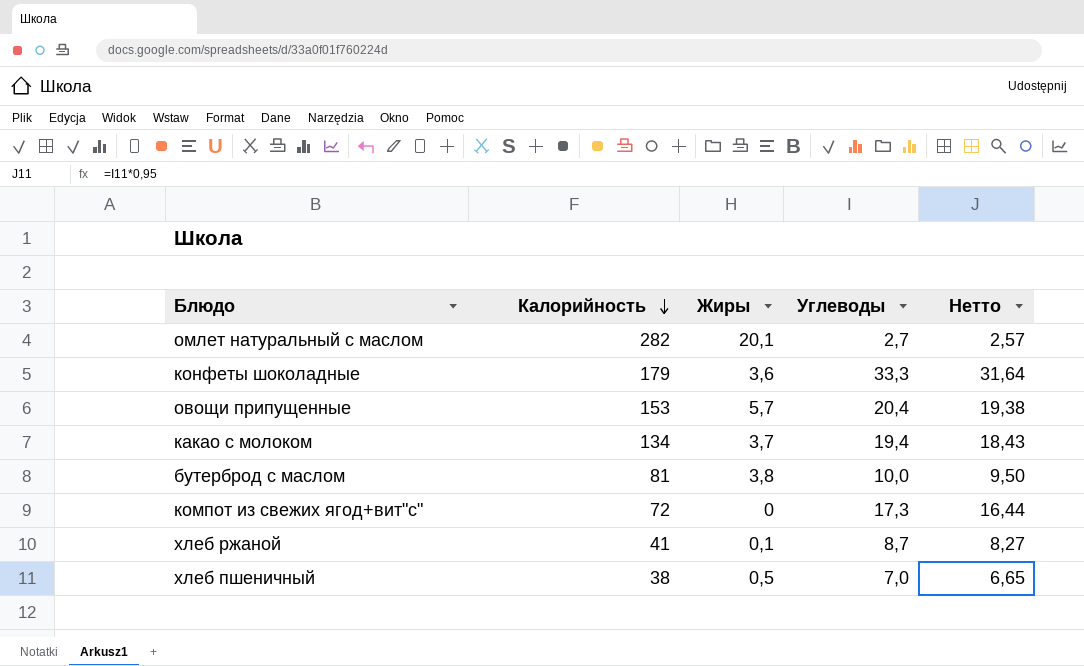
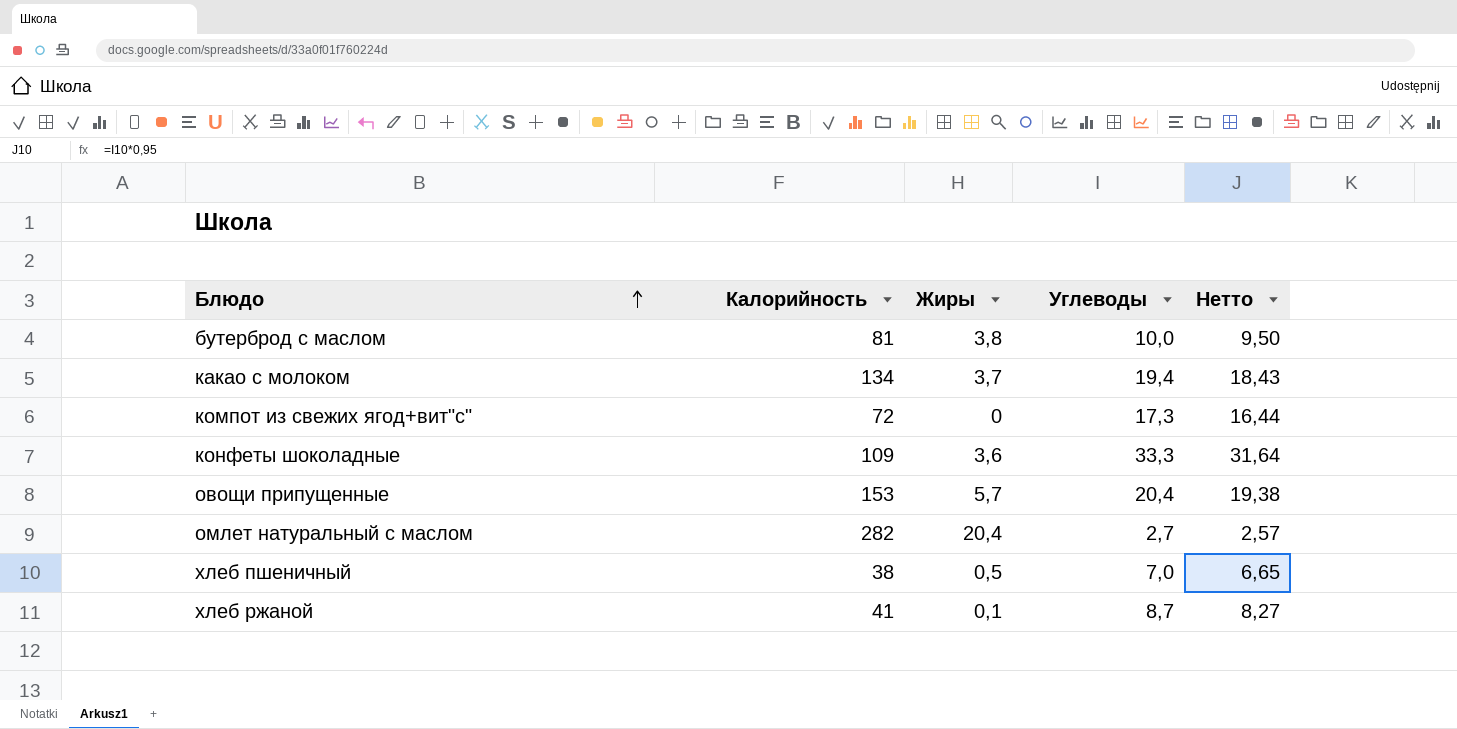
row order: Калорийность descending -> Блюдо ascending
конфеты шоколадные | Калорийность: 179 -> 109
омлет натуральный с маслом | Жиры: 20,1 -> 20,4

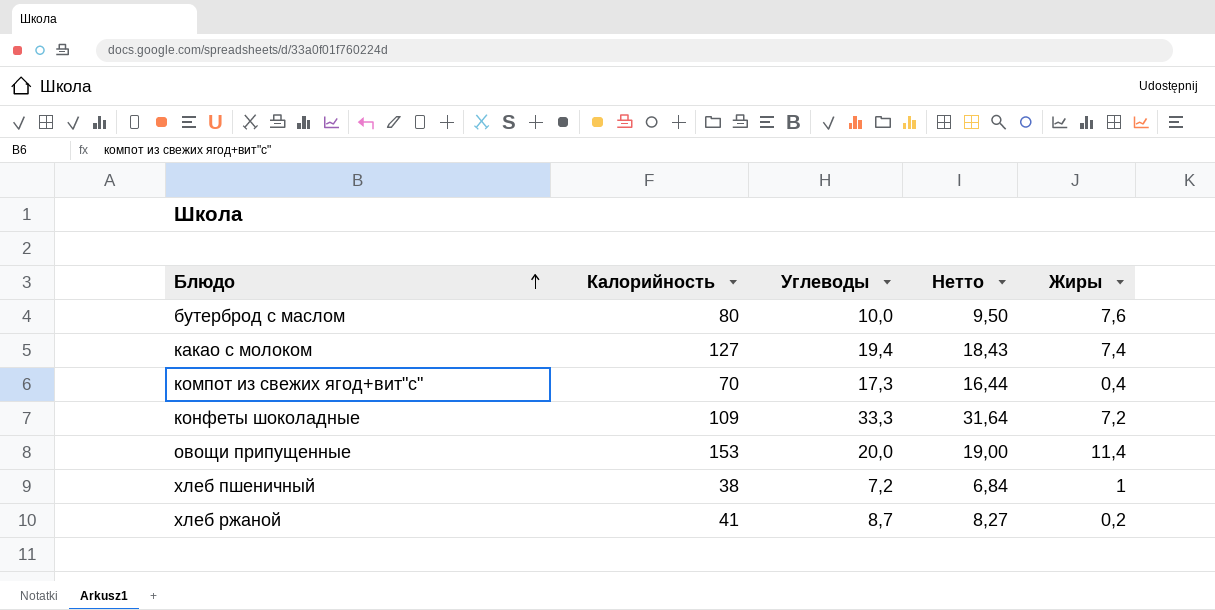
column Жиры | position: 3 -> 5
row омлет натуральный с маслом: 282 | 20,4 | 2,7 | 2,57 -> none
бутерброд с маслом | Калорийность: 81 -> 80
бутерброд с маслом | Жиры: 3,8 -> 7,6
какао с молоком | Калорийность: 134 -> 127
какао с молоком | Жиры: 3,7 -> 7,4
компот из свежих ягод+вит"с" | Калорийность: 72 -> 70
компот из свежих ягод+вит"с" | Жиры: 0 -> 0,4
конфеты шоколадные | Жиры: 3,6 -> 7,2
овощи припущенные | Углеводы: 20,4 -> 20,0
овощи припущенные | Нетто: 19,38 -> 19,00
овощи припущенные | Жиры: 5,7 -> 11,4
хлеб пшеничный | Углеводы: 7,0 -> 7,2
хлеб пшеничный | Нетто: 6,65 -> 6,84
хлеб пшеничный | Жиры: 0,5 -> 1
хлеб ржаной | Жиры: 0,1 -> 0,2

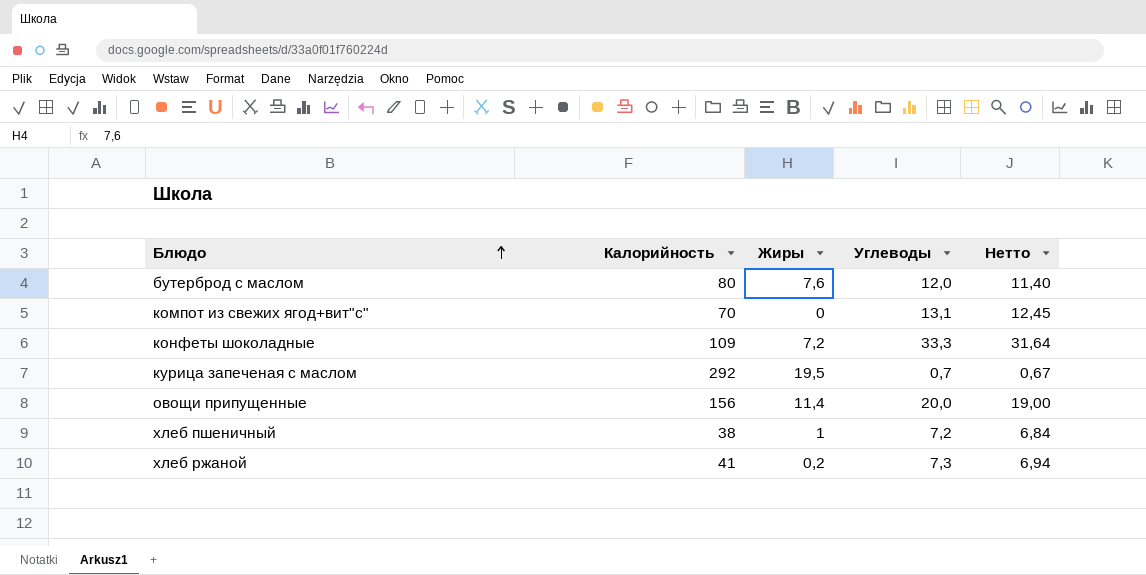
column Жиры | position: 5 -> 3
row какао с молоком: 127 | 19,4 | 18,43 | 7,4 -> none
бутерброд с маслом | Углеводы: 10,0 -> 12,0
бутерброд с маслом | Нетто: 9,50 -> 11,40
компот из свежих ягод+вит"с" | Жиры: 0,4 -> 0
компот из свежих ягод+вит"с" | Углеводы: 17,3 -> 13,1
компот из свежих ягод+вит"с" | Нетто: 16,44 -> 12,45
row курица запеченая с маслом: none -> 292 | 19,5 | 0,7 | 0,67
овощи припущенные | Калорийность: 153 -> 156
хлеб ржаной | Углеводы: 8,7 -> 7,3
хлеб ржаной | Нетто: 8,27 -> 6,94

